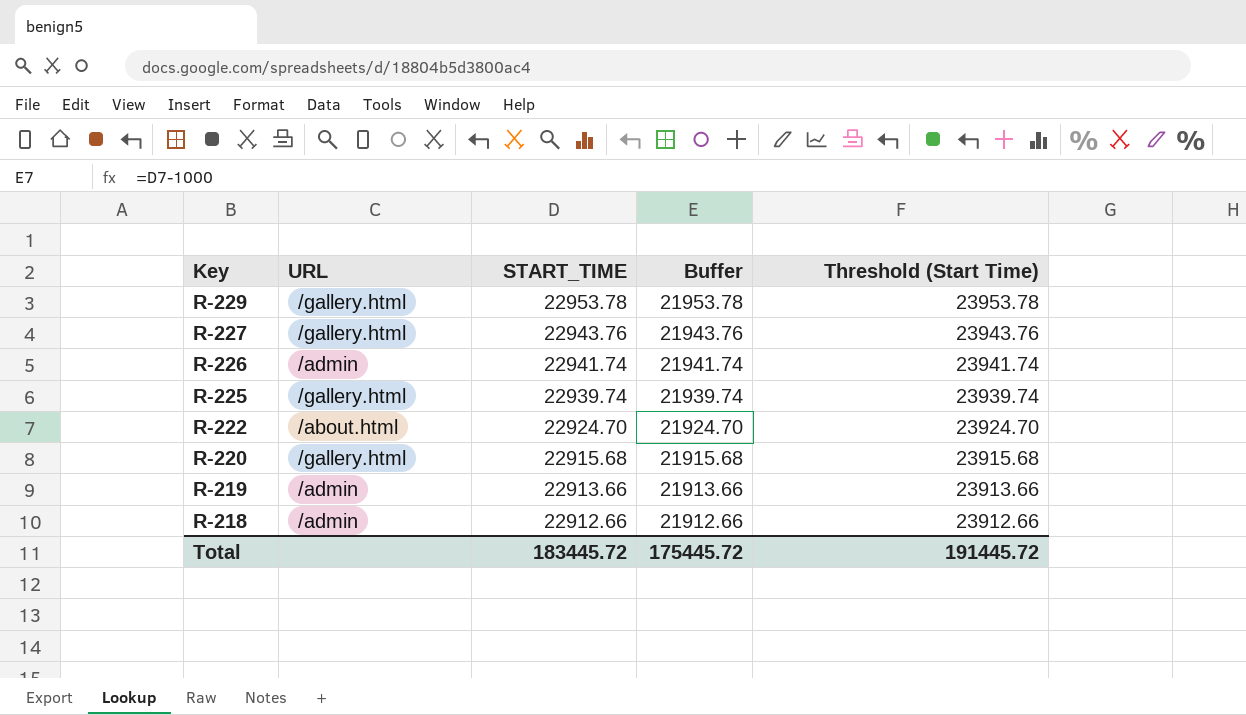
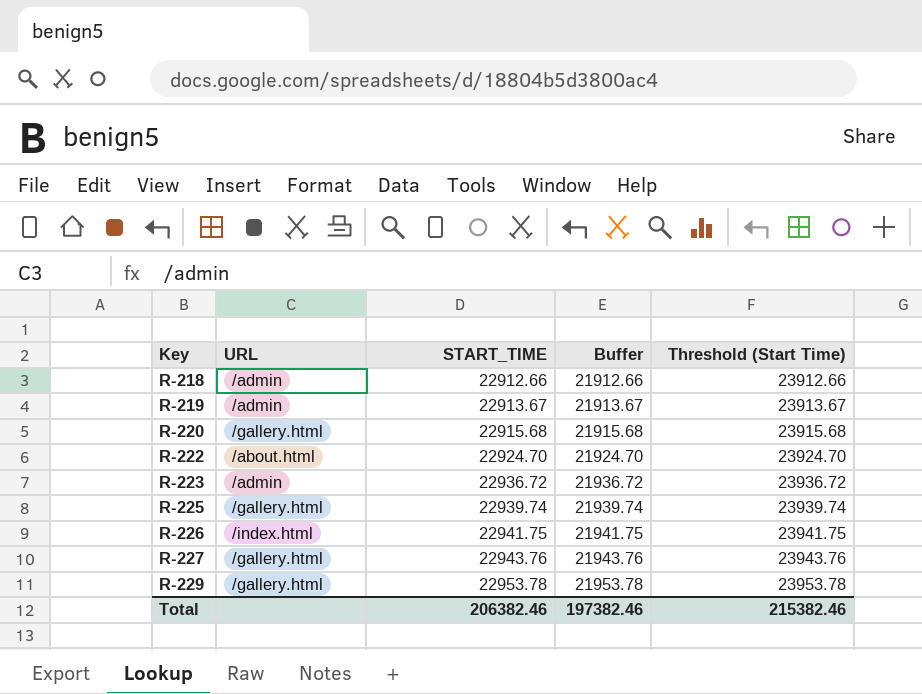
row order: Key descending -> Key ascending
R-219 | START_TIME: 22913.66 -> 22913.67
R-219 | Buffer: 21913.66 -> 21913.67
R-219 | Threshold (Start Time): 23913.66 -> 23913.67
row R-223: none -> /admin | 22936.72 | 21936.72 | 23936.72
R-226 | URL: /admin -> /index.html
R-226 | START_TIME: 22941.74 -> 22941.75
R-226 | Buffer: 21941.74 -> 21941.75
R-226 | Threshold (Start Time): 23941.74 -> 23941.75
Total | START_TIME: 183445.72 -> 206382.46
Total | Buffer: 175445.72 -> 197382.46
Total | Threshold (Start Time): 191445.72 -> 215382.46

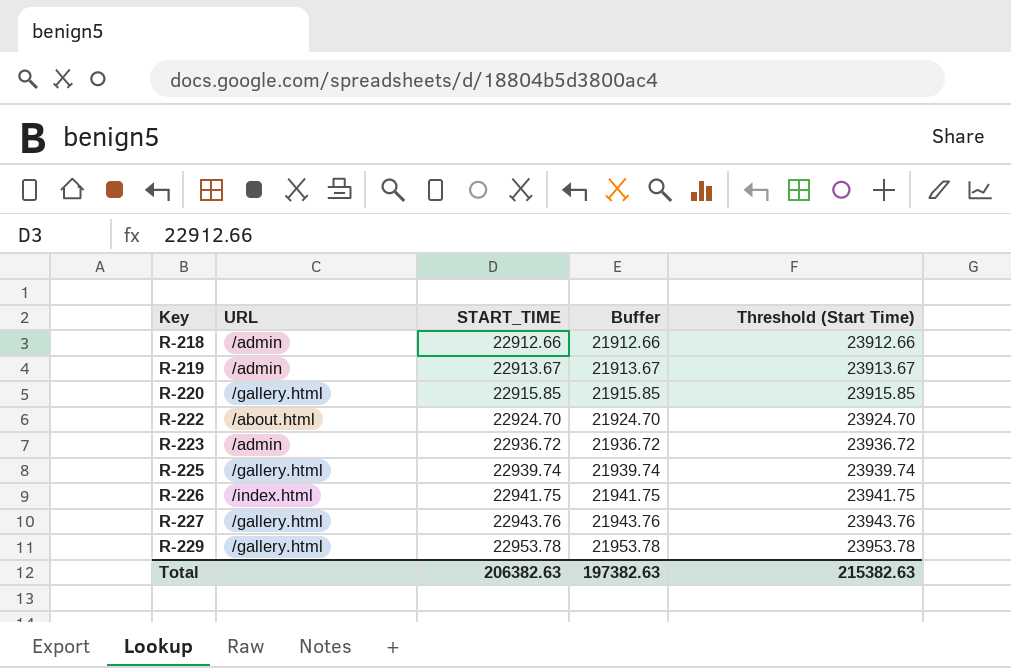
R-220 | START_TIME: 22915.68 -> 22915.85
R-220 | Buffer: 21915.68 -> 21915.85
R-220 | Threshold (Start Time): 23915.68 -> 23915.85
Total | START_TIME: 206382.46 -> 206382.63
Total | Buffer: 197382.46 -> 197382.63
Total | Threshold (Start Time): 215382.46 -> 215382.63

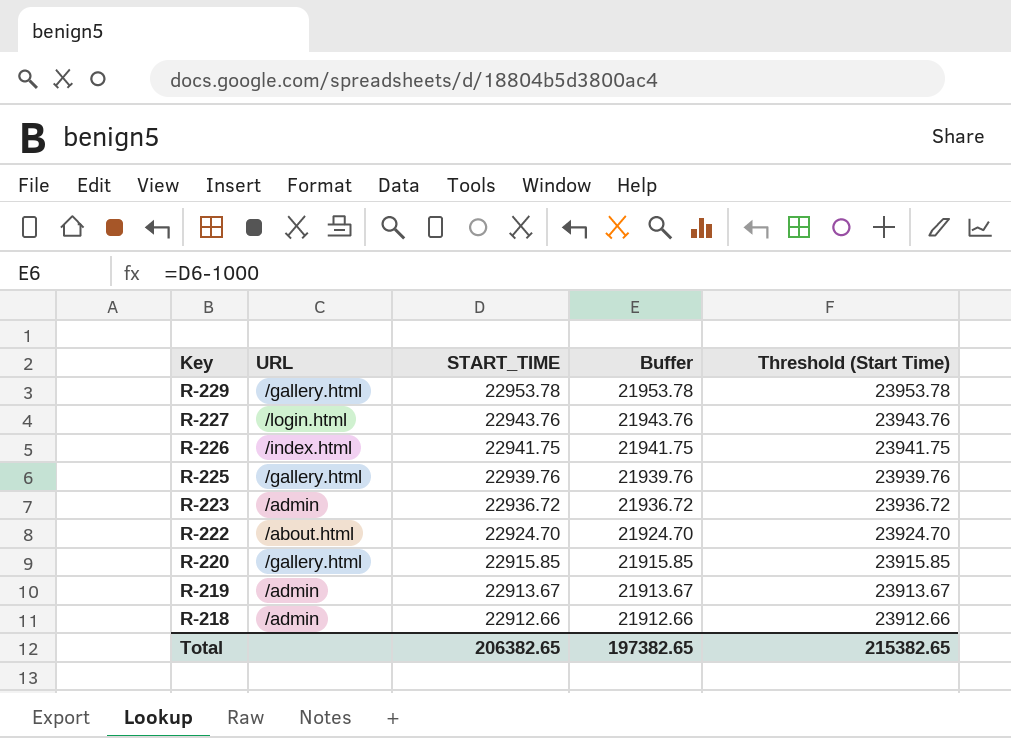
row order: Key ascending -> Key descending
R-227 | URL: /gallery.html -> /login.html
R-225 | START_TIME: 22939.74 -> 22939.76
R-225 | Buffer: 21939.74 -> 21939.76
R-225 | Threshold (Start Time): 23939.74 -> 23939.76
Total | START_TIME: 206382.63 -> 206382.65
Total | Buffer: 197382.63 -> 197382.65
Total | Threshold (Start Time): 215382.63 -> 215382.65

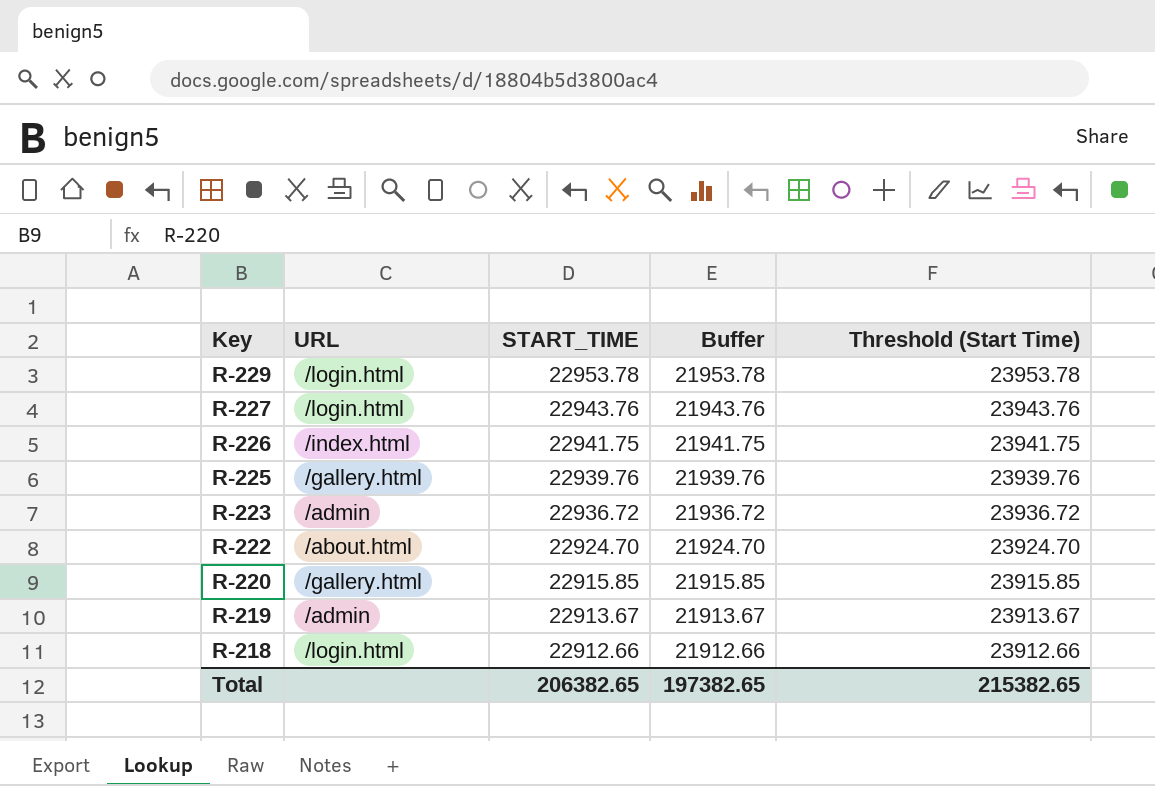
R-229 | URL: /gallery.html -> /login.html
R-218 | URL: /admin -> /login.html

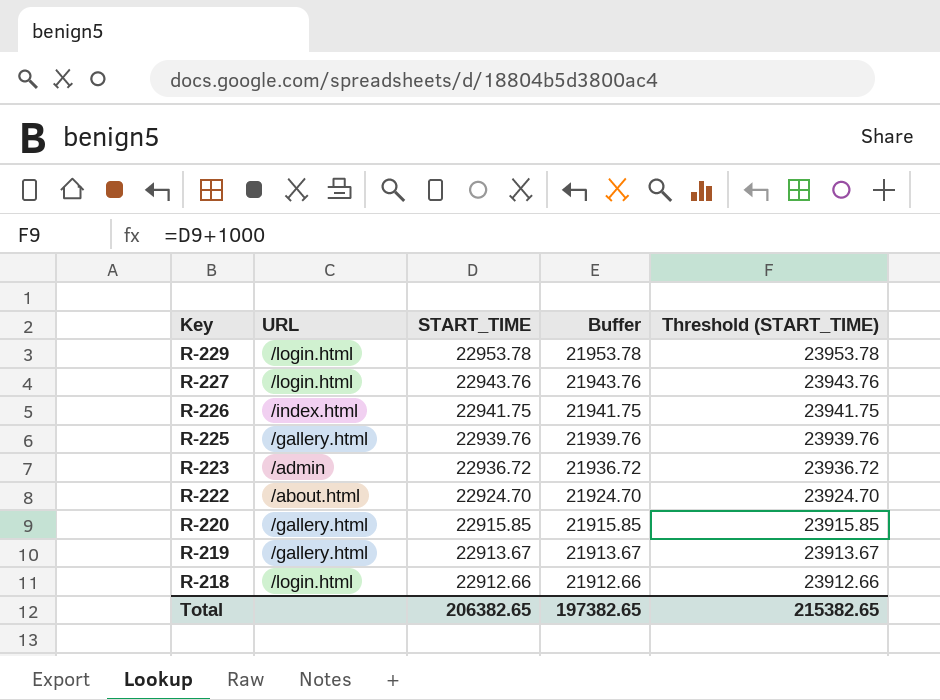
column name: Threshold (Start Time) -> Threshold (START_TIME)
R-219 | URL: /admin -> /gallery.html

